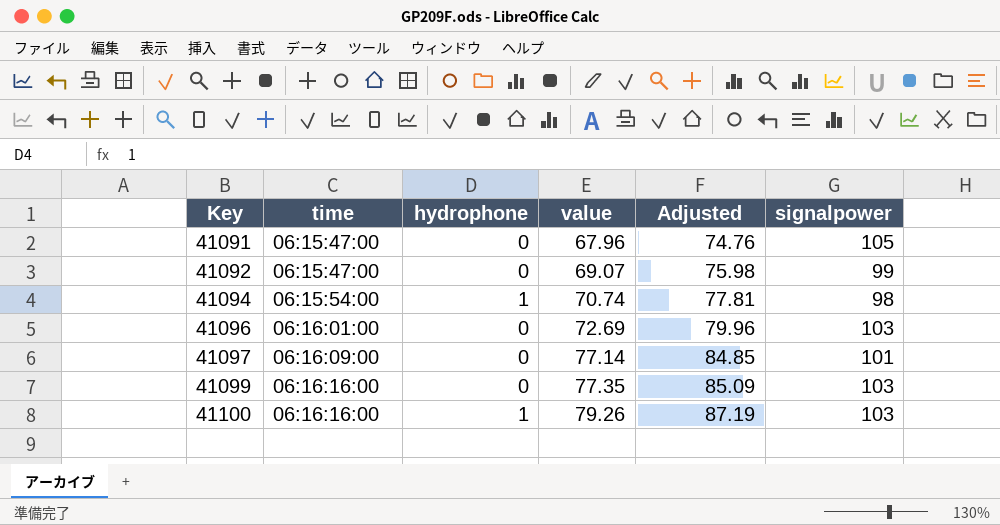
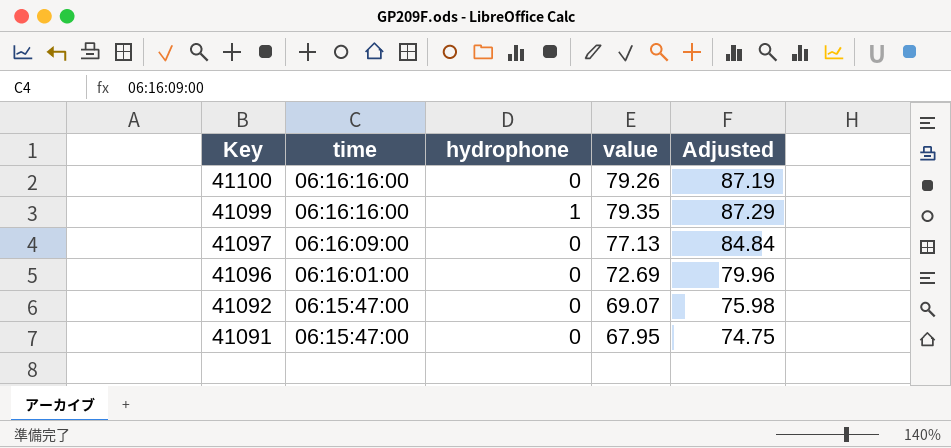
row order: Key ascending -> Key descending
column signalpower | position: 6 -> none
row 41094: 06:15:54:00 | 1 | 70.74 | 77.81 | 98 -> none
41100 | hydrophone: 1 -> 0
41099 | hydrophone: 0 -> 1
41099 | value: 77.35 -> 79.35
41099 | Adjusted: 85.09 -> 87.29
41097 | value: 77.14 -> 77.13
41097 | Adjusted: 84.85 -> 84.84
41091 | value: 67.96 -> 67.95
41091 | Adjusted: 74.76 -> 74.75

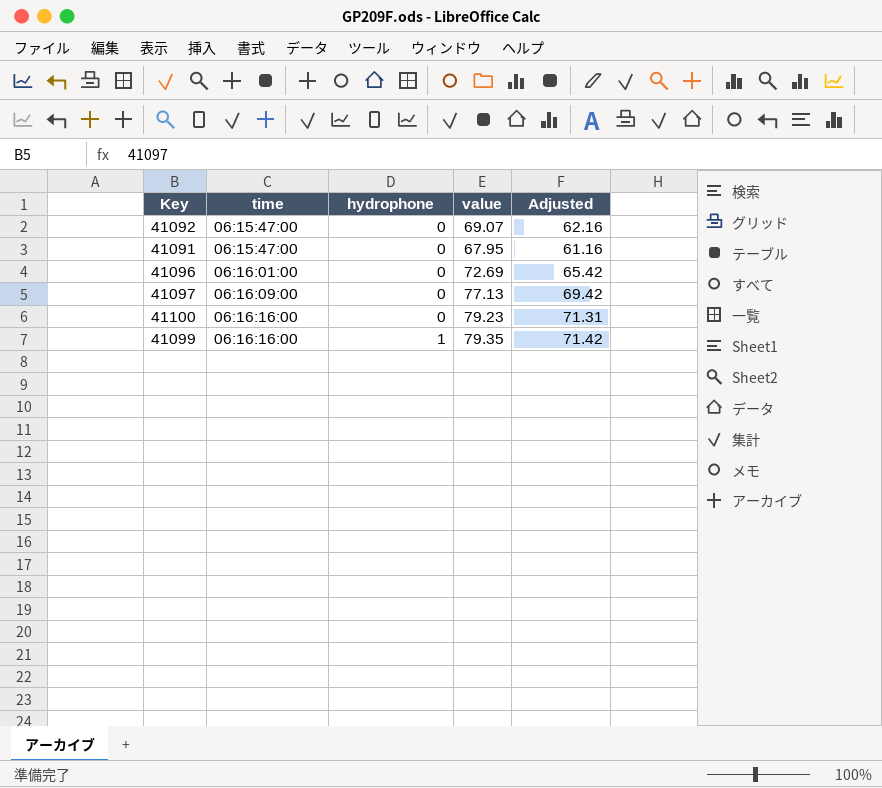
row order: Key descending -> time ascending
column Adjusted | formula: [value] * 1.1 -> [value] * 0.9
41100 | value: 79.26 -> 79.23

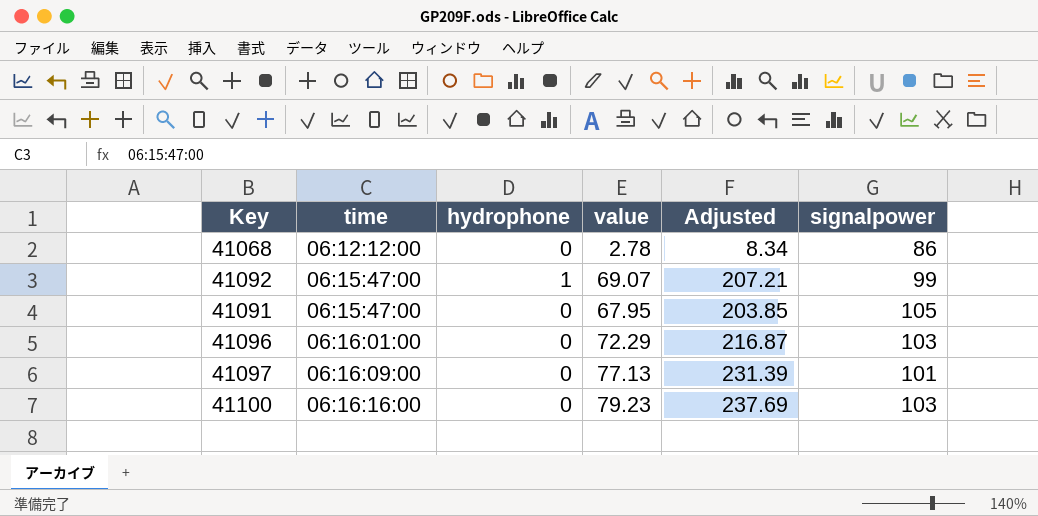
column Adjusted | formula: [value] * 0.9 -> [value] * 3
column signalpower | position: none -> 6
row 41099: 06:16:16:00 | 1 | 79.35 | 71.42 -> none
row 41068: none -> 06:12:12:00 | 0 | 2.78 | 8.34 | 86
41092 | hydrophone: 0 -> 1
41096 | value: 72.69 -> 72.29

